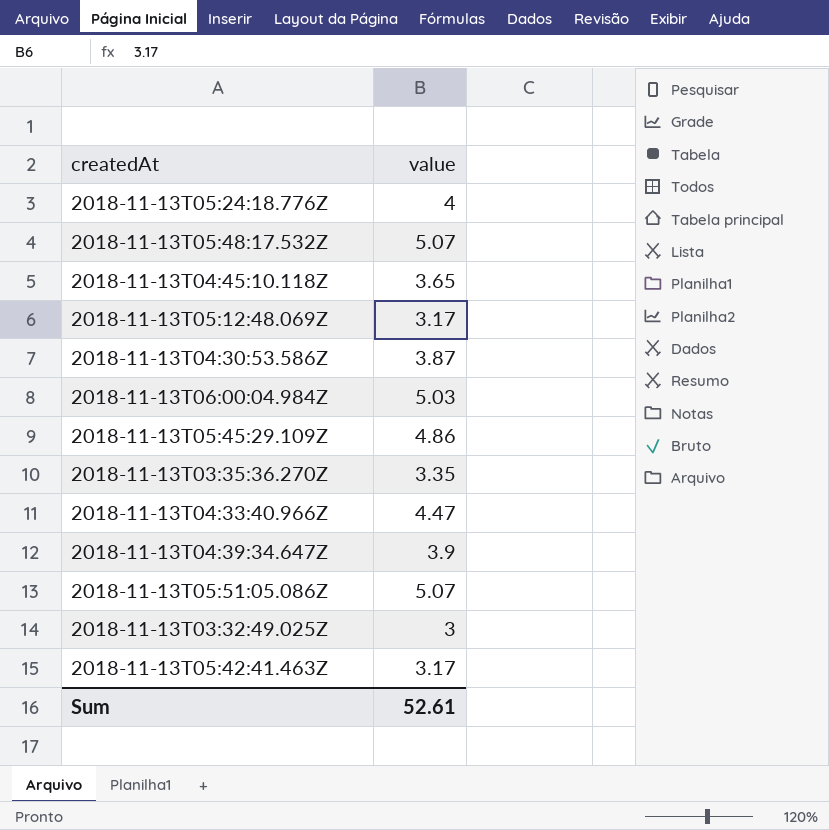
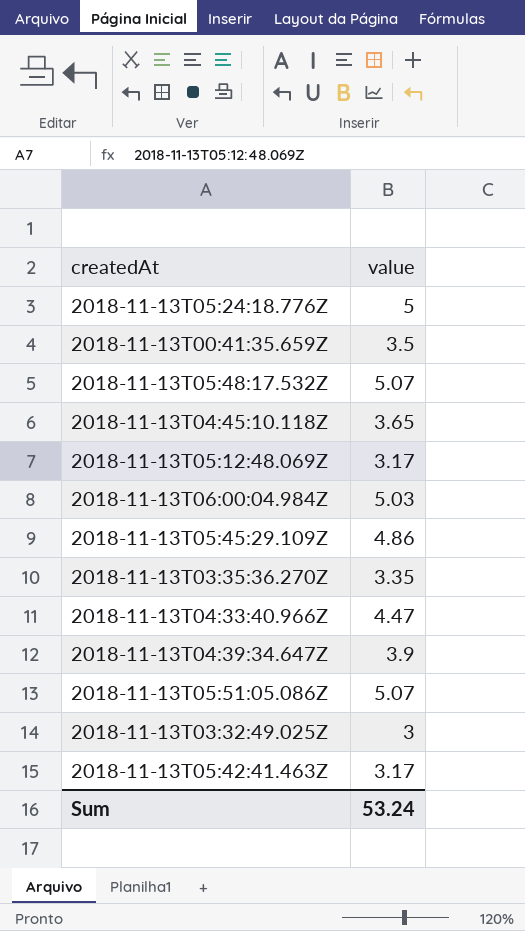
row 2018-11-13T04:30:53.586Z: 3.87 -> none
2018-11-13T05:24:18.776Z | value: 4 -> 5
row 2018-11-13T00:41:35.659Z: none -> 3.5
Sum | value: 52.61 -> 53.24

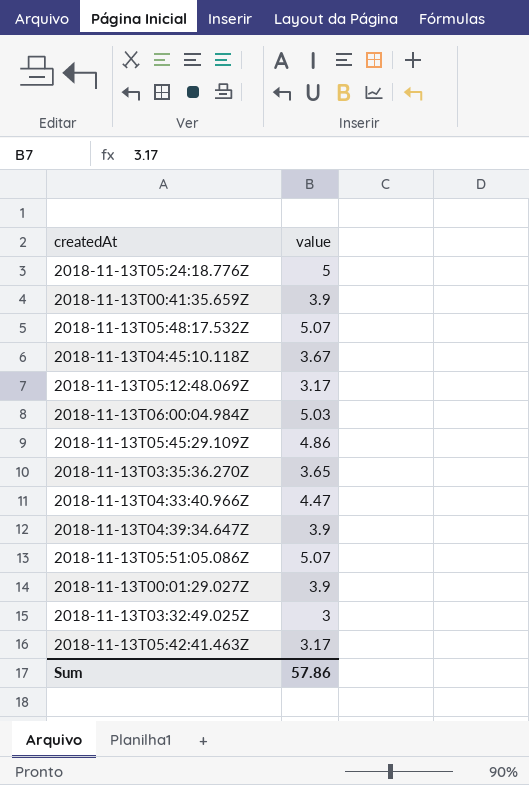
2018-11-13T00:41:35.659Z | value: 3.5 -> 3.9
2018-11-13T04:45:10.118Z | value: 3.65 -> 3.67
2018-11-13T03:35:36.270Z | value: 3.35 -> 3.65
row 2018-11-13T00:01:29.027Z: none -> 3.9
Sum | value: 53.24 -> 57.86

